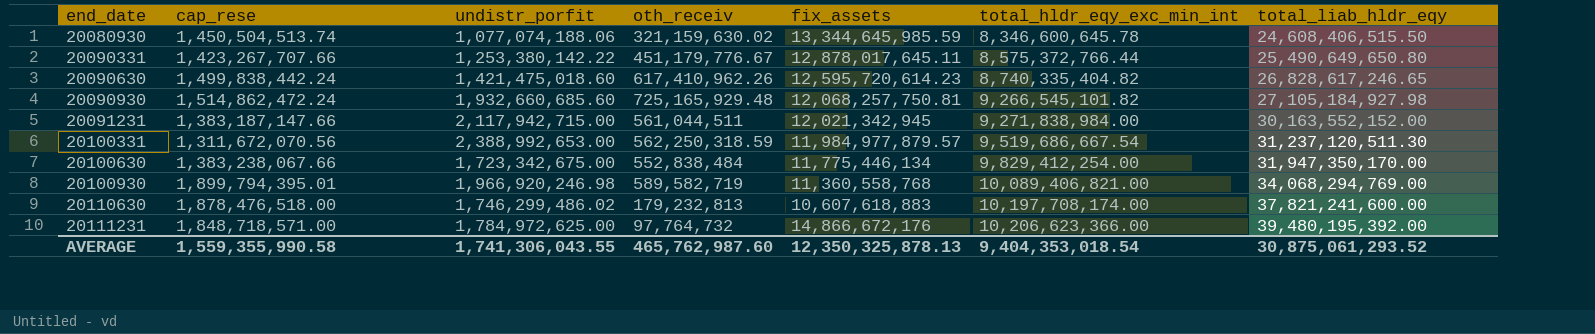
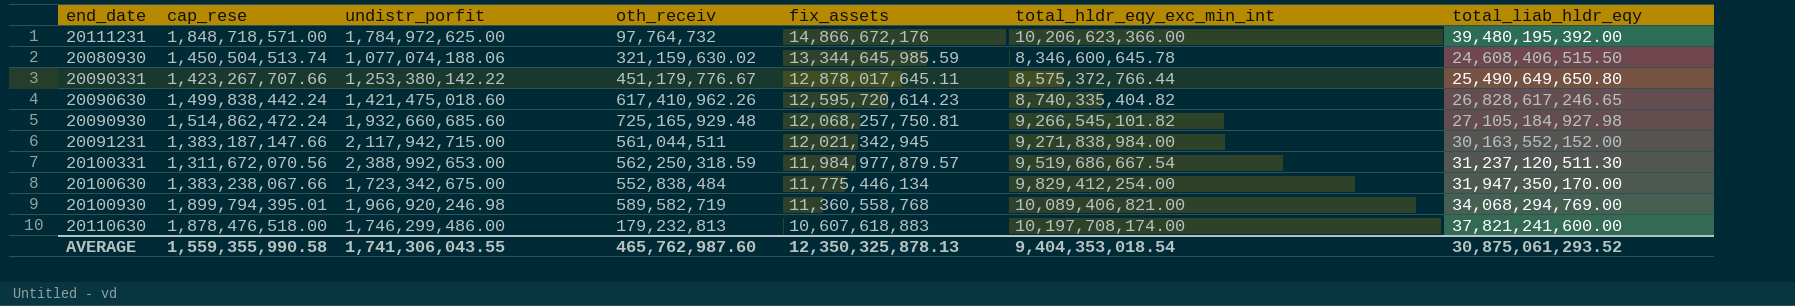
row order: end_date ascending -> fix_assets descending
20110630 | undistr_porfit: 1,746,299,486.02 -> 1,746,299,486.00

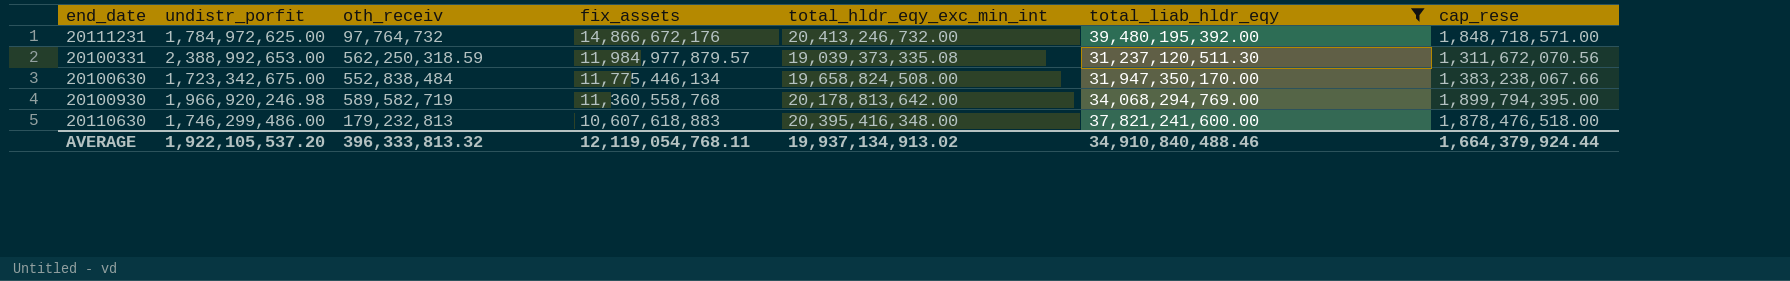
filter: none -> total_liab_hldr_eqy >= 31,237,120,511.30
column cap_rese | position: 2 -> 7
20111231 | total_hldr_eqy_exc_min_int: 10,206,623,366.00 -> 20,413,246,732.00
20100331 | total_hldr_eqy_exc_min_int: 9,519,686,667.54 -> 19,039,373,335.08
20100630 | total_hldr_eqy_exc_min_int: 9,829,412,254.00 -> 19,658,824,508.00
20100930 | total_hldr_eqy_exc_min_int: 10,089,406,821.00 -> 20,178,813,642.00
20100930 | cap_rese: 1,899,794,395.01 -> 1,899,794,395.00
20110630 | total_hldr_eqy_exc_min_int: 10,197,708,174.00 -> 20,395,416,348.00
AVERAGE | undistr_porfit: 1,741,306,043.55 -> 1,922,105,537.20
AVERAGE | oth_receiv: 465,762,987.60 -> 396,333,813.32
AVERAGE | fix_assets: 12,350,325,878.13 -> 12,119,054,768.11
AVERAGE | total_hldr_eqy_exc_min_int: 9,404,353,018.54 -> 19,937,134,913.02
AVERAGE | total_liab_hldr_eqy: 30,875,061,293.52 -> 34,910,840,488.46
AVERAGE | cap_rese: 1,559,355,990.58 -> 1,664,379,924.44

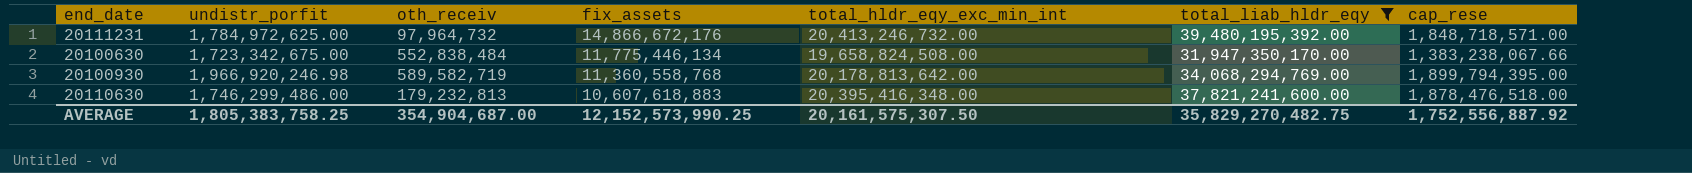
row 20100331: 2,388,992,653.00 | 562,250,318.59 | 11,984,977,879.57 | 19,039,373,335.08 | 31,237,120,511.30 | 1,311,672,070.56 -> none
20111231 | oth_receiv: 97,764,732 -> 97,964,732
AVERAGE | undistr_porfit: 1,922,105,537.20 -> 1,805,383,758.25
AVERAGE | oth_receiv: 396,333,813.32 -> 354,904,687.00
AVERAGE | fix_assets: 12,119,054,768.11 -> 12,152,573,990.25
AVERAGE | total_hldr_eqy_exc_min_int: 19,937,134,913.02 -> 20,161,575,307.50
AVERAGE | total_liab_hldr_eqy: 34,910,840,488.46 -> 35,829,270,482.75
AVERAGE | cap_rese: 1,664,379,924.44 -> 1,752,556,887.92

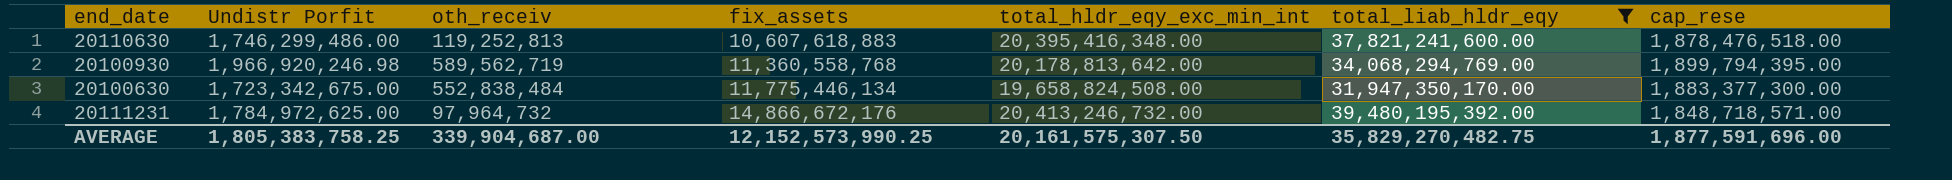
row order: fix_assets descending -> fix_assets ascending
column name: undistr_porfit -> Undistr Porfit
20110630 | oth_receiv: 179,232,813 -> 119,252,813
20100930 | oth_receiv: 589,582,719 -> 589,562,719
20100630 | cap_rese: 1,383,238,067.66 -> 1,883,377,300.00
AVERAGE | oth_receiv: 354,904,687.00 -> 339,904,687.00
AVERAGE | cap_rese: 1,752,556,887.92 -> 1,877,591,696.00

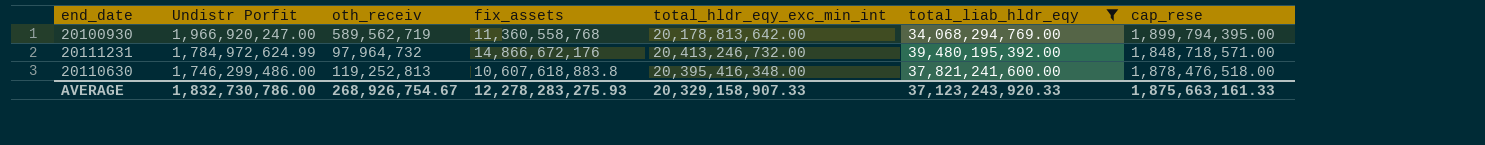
row order: fix_assets ascending -> Undistr Porfit descending
row 20100630: 1,723,342,675.00 | 552,838,484 | 11,775,446,134 | 19,658,824,508.00 | 31,947,350,170.00 | 1,883,377,300.00 -> none
20100930 | Undistr Porfit: 1,966,920,246.98 -> 1,966,920,247.00
20111231 | Undistr Porfit: 1,784,972,625.00 -> 1,784,972,624.99
20110630 | fix_assets: 10,607,618,883 -> 10,607,618,883.8
AVERAGE | Undistr Porfit: 1,805,383,758.25 -> 1,832,730,786.00
AVERAGE | oth_receiv: 339,904,687.00 -> 268,926,754.67
AVERAGE | fix_assets: 12,152,573,990.25 -> 12,278,283,275.93
AVERAGE | total_hldr_eqy_exc_min_int: 20,161,575,307.50 -> 20,329,158,907.33
AVERAGE | total_liab_hldr_eqy: 35,829,270,482.75 -> 37,123,243,920.33
AVERAGE | cap_rese: 1,877,591,696.00 -> 1,875,663,161.33

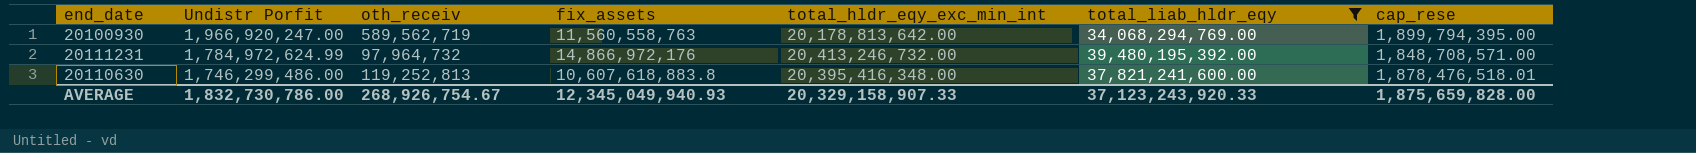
20100930 | fix_assets: 11,360,558,768 -> 11,560,558,763
20111231 | fix_assets: 14,866,672,176 -> 14,866,972,176
20111231 | cap_rese: 1,848,718,571.00 -> 1,848,708,571.00
20110630 | cap_rese: 1,878,476,518.00 -> 1,878,476,518.01
AVERAGE | fix_assets: 12,278,283,275.93 -> 12,345,049,940.93
AVERAGE | cap_rese: 1,875,663,161.33 -> 1,875,659,828.00

